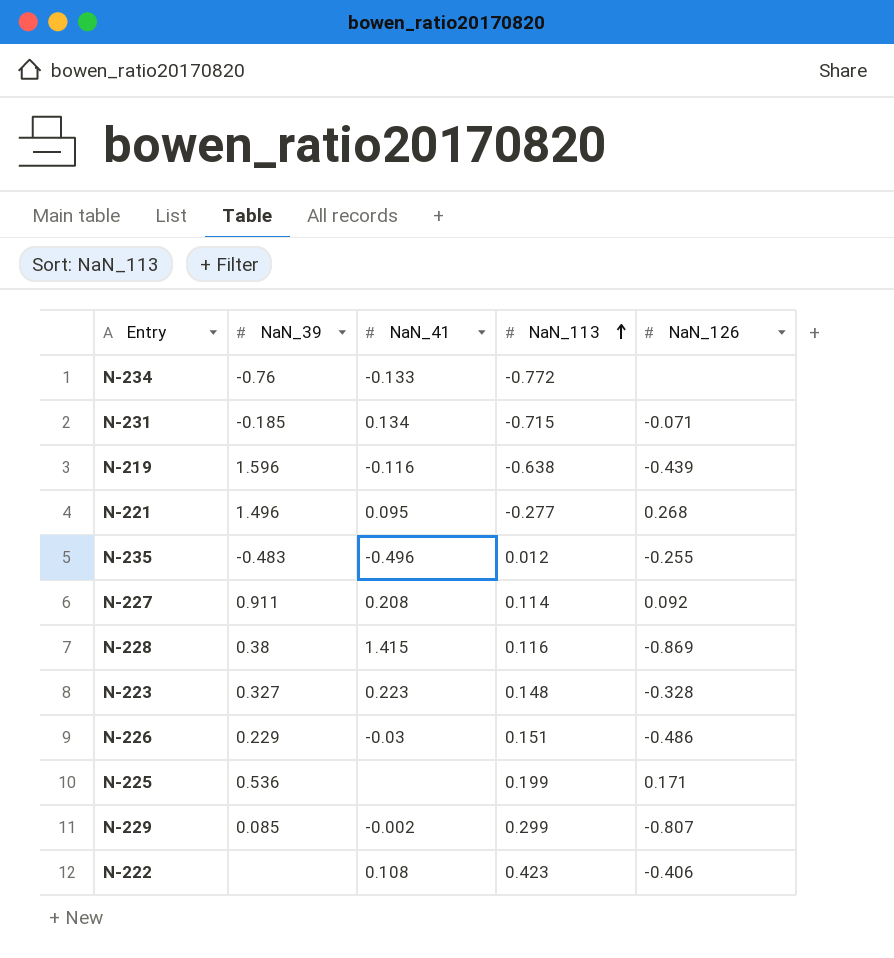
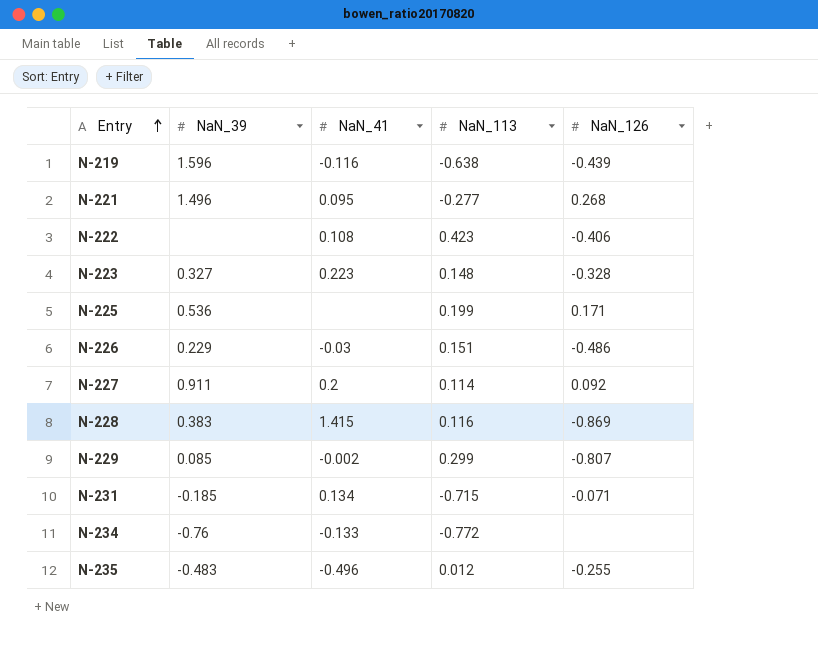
row order: NaN_113 ascending -> Entry ascending
N-227 | NaN_41: 0.208 -> 0.2
N-228 | NaN_39: 0.38 -> 0.383

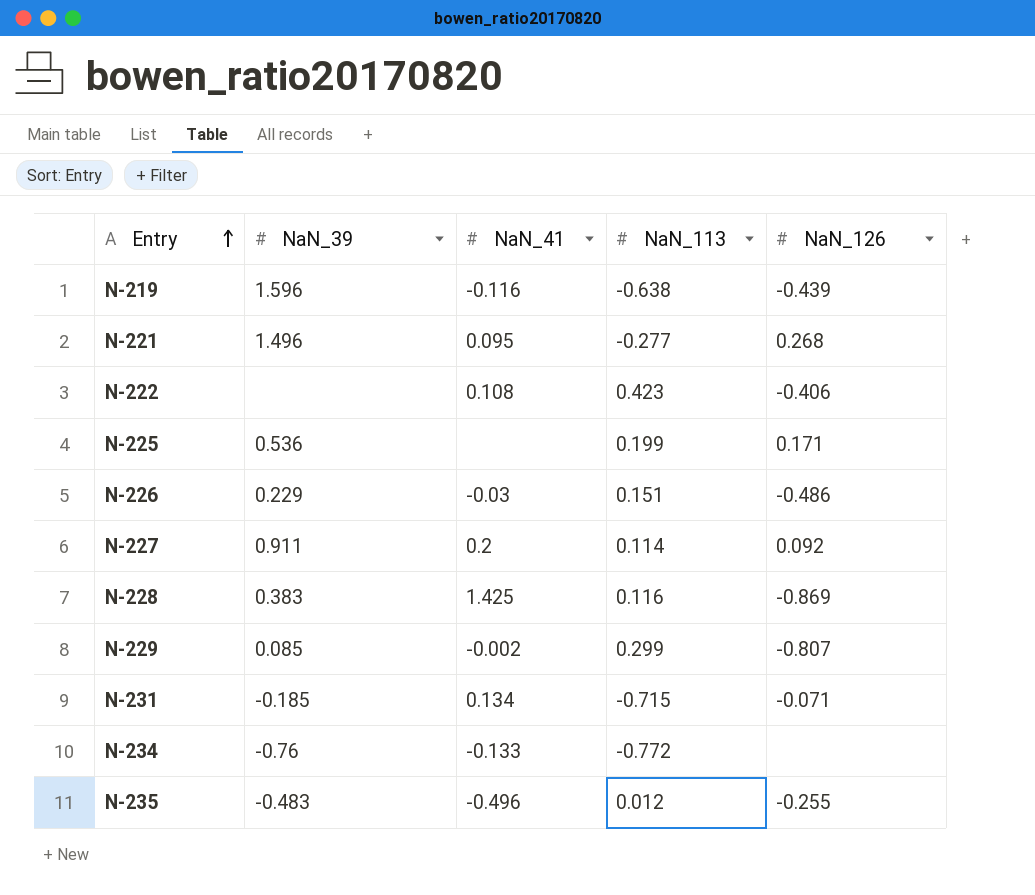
row N-223: 0.327 | 0.223 | 0.148 | -0.328 -> none
N-228 | NaN_41: 1.415 -> 1.425

